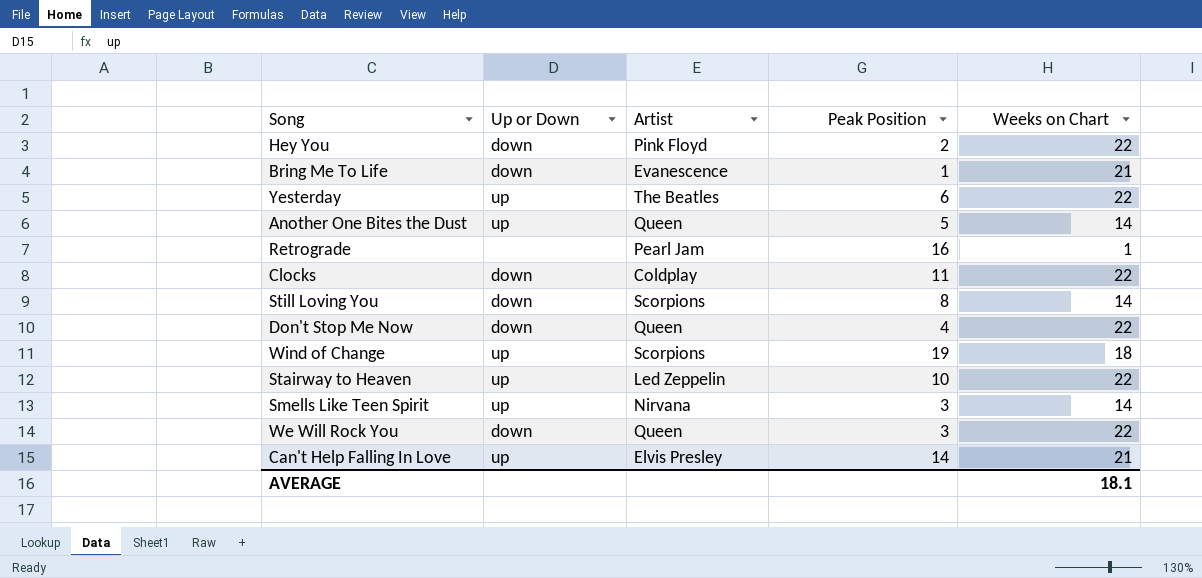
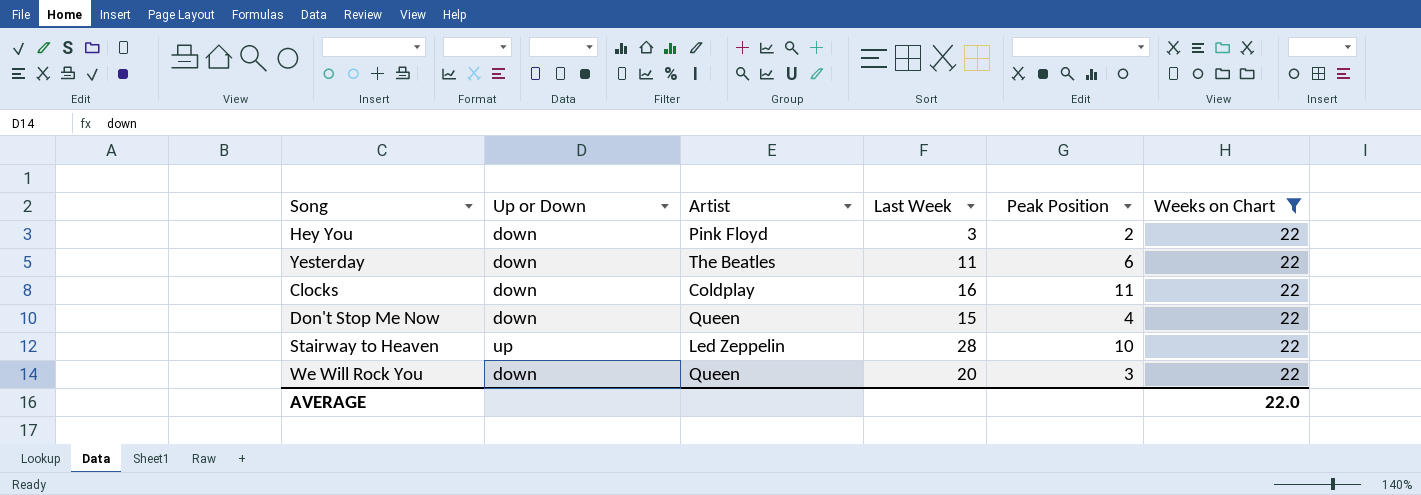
filter: none -> Weeks on Chart = 22
column Last Week | position: none -> 4
Yesterday | Up or Down: up -> down
AVERAGE | Weeks on Chart: 18.1 -> 22.0

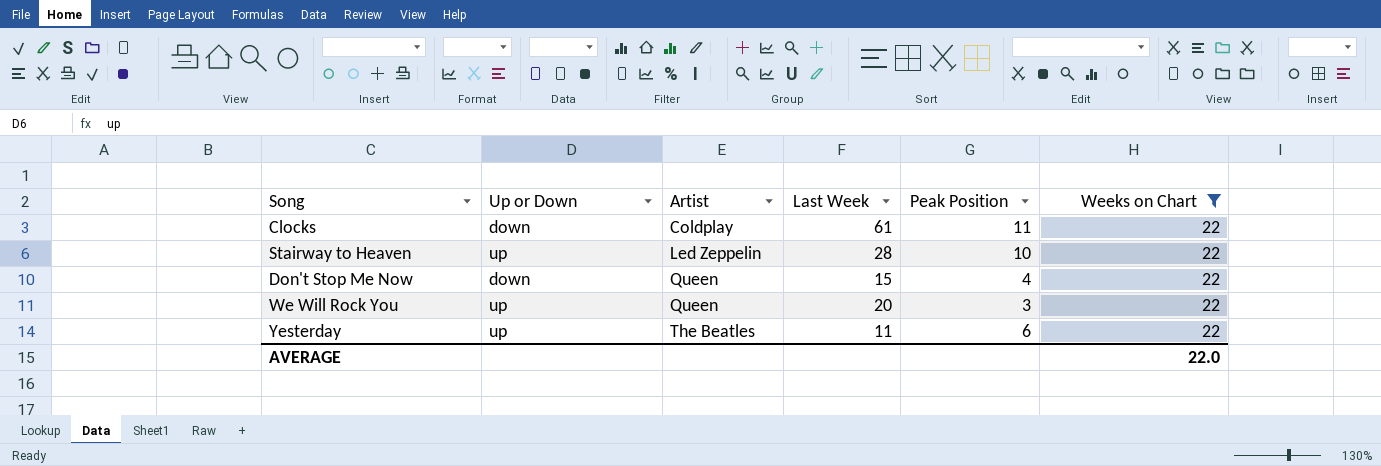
row order: none -> Artist ascending
row Hey You: down | Pink Floyd | 3 | 2 | 22 -> none
Clocks | Last Week: 16 -> 61
We Will Rock You | Up or Down: down -> up
Yesterday | Up or Down: down -> up

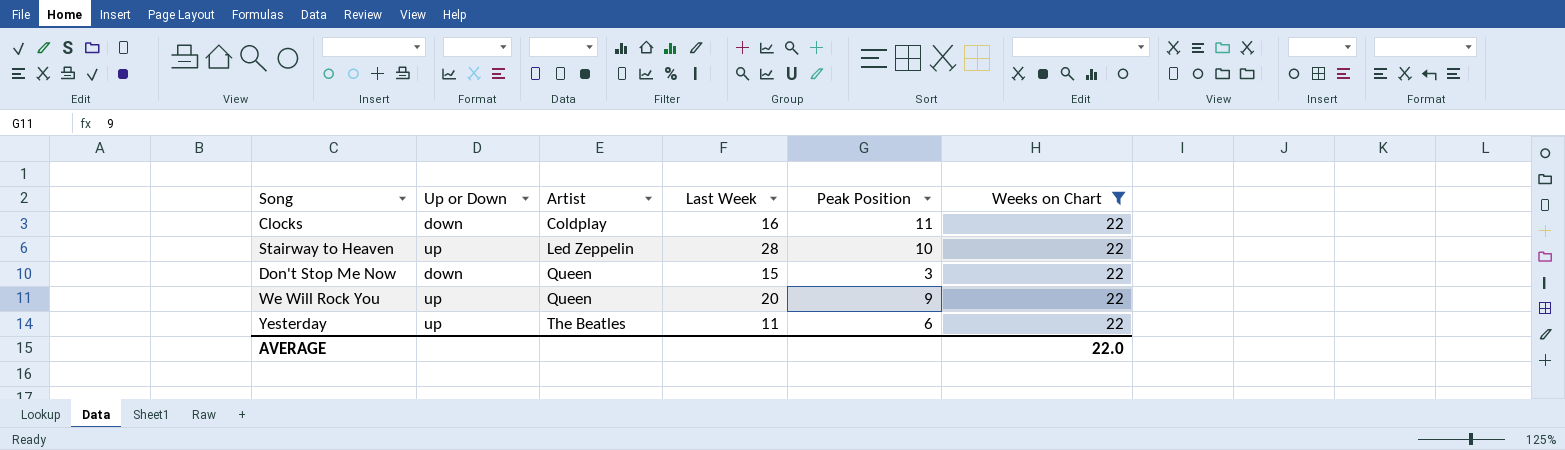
Clocks | Last Week: 61 -> 16
Don't Stop Me Now | Peak Position: 4 -> 3
We Will Rock You | Peak Position: 3 -> 9

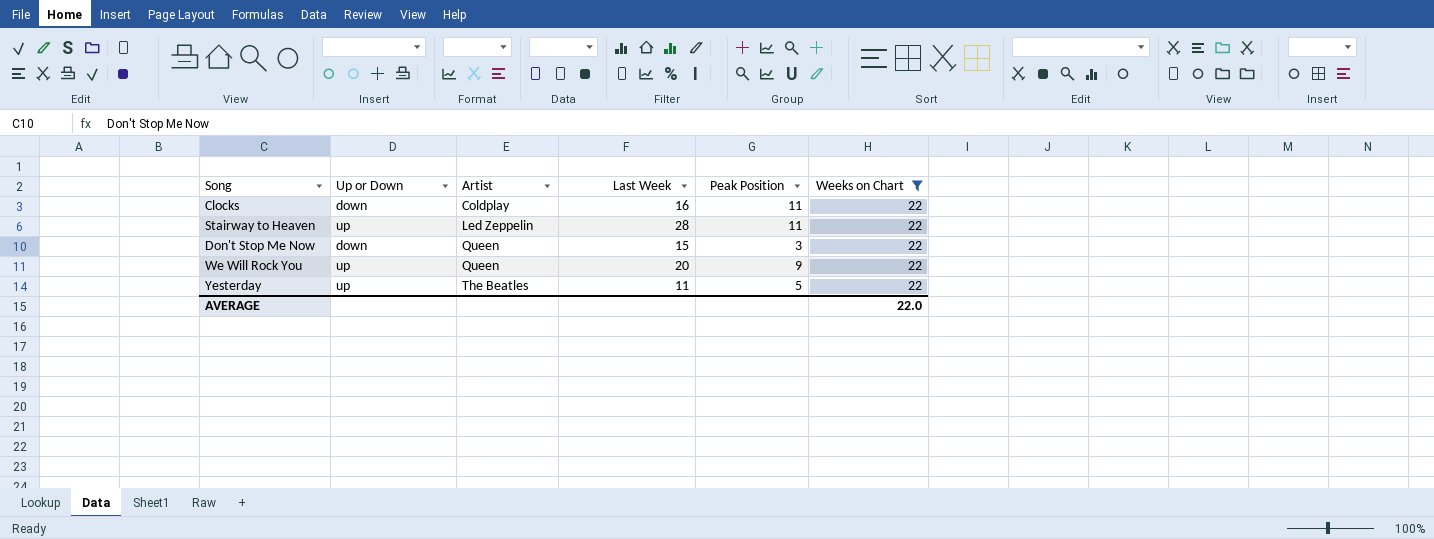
Stairway to Heaven | Peak Position: 10 -> 11
Yesterday | Peak Position: 6 -> 5

